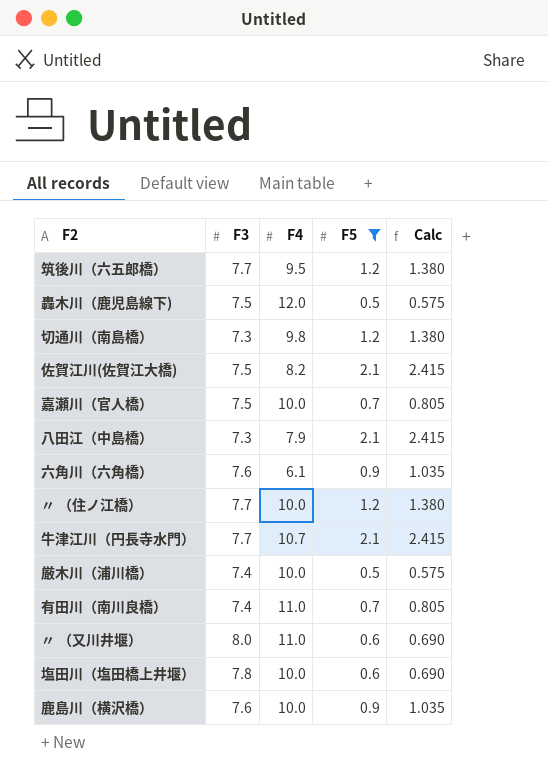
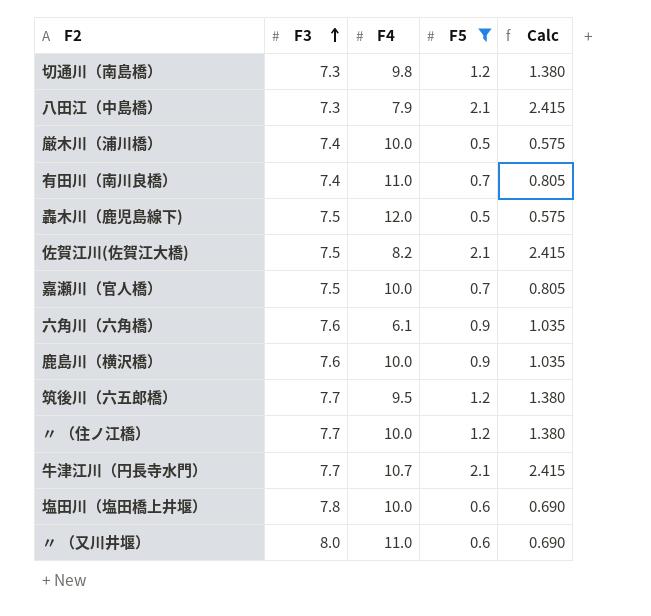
row order: none -> F3 ascending

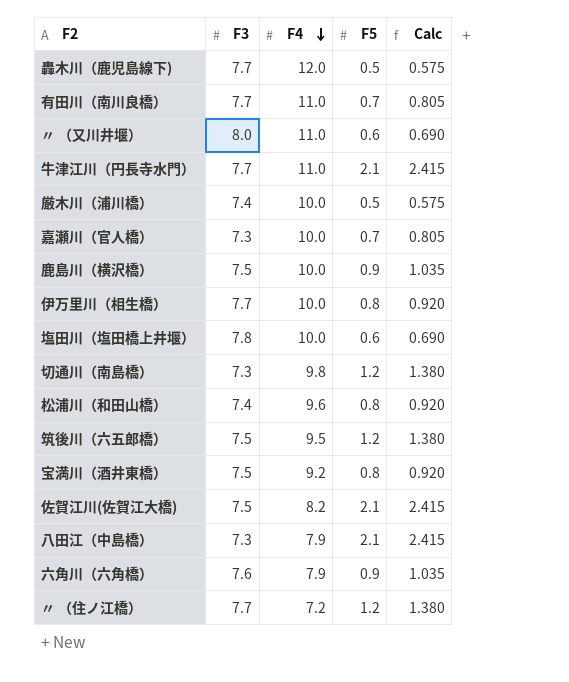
filter: F5 != 0.8 -> none
row order: F3 ascending -> F4 descending
轟木川（鹿児島線下) | F3: 7.5 -> 7.7
有田川（南川良橋） | F3: 7.4 -> 7.7
牛津江川（円長寺水門） | F4: 10.7 -> 11.0
嘉瀬川（官人橋） | F3: 7.5 -> 7.3
鹿島川（横沢橋） | F3: 7.6 -> 7.5
筑後川（六五郎橋） | F3: 7.7 -> 7.5
六角川（六角橋） | F4: 6.1 -> 7.9
〃 （住ノ江橋） | F4: 10.0 -> 7.2

